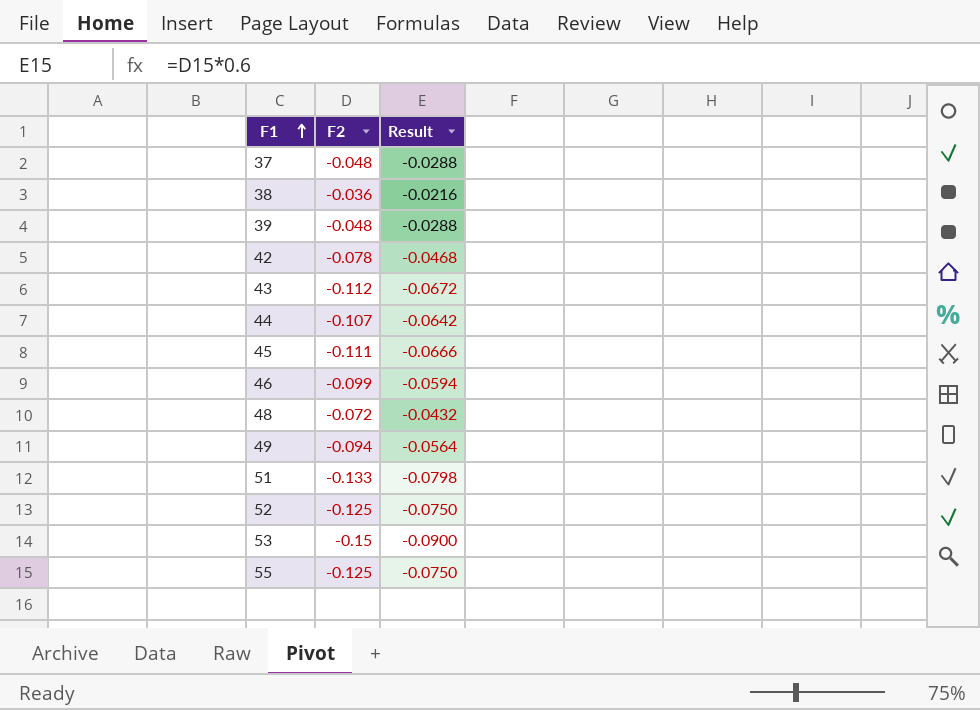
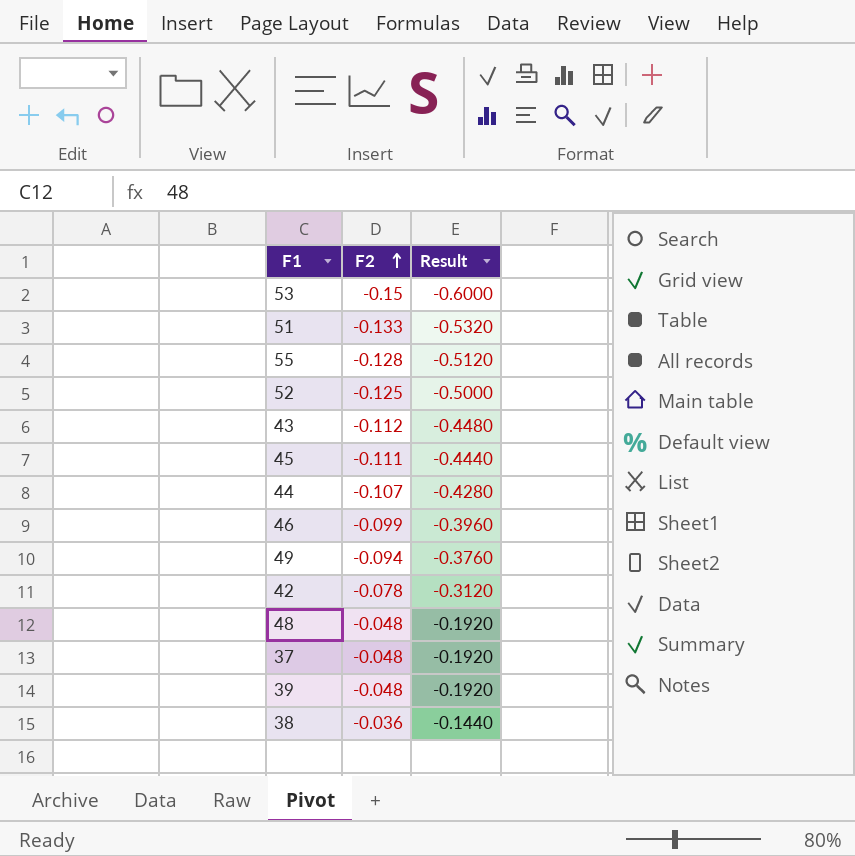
row order: F1 ascending -> F2 ascending
column Result | formula: [F2] * 0.6 -> [F2] * 4
55 | F2: -0.125 -> -0.128
48 | F2: -0.072 -> -0.048

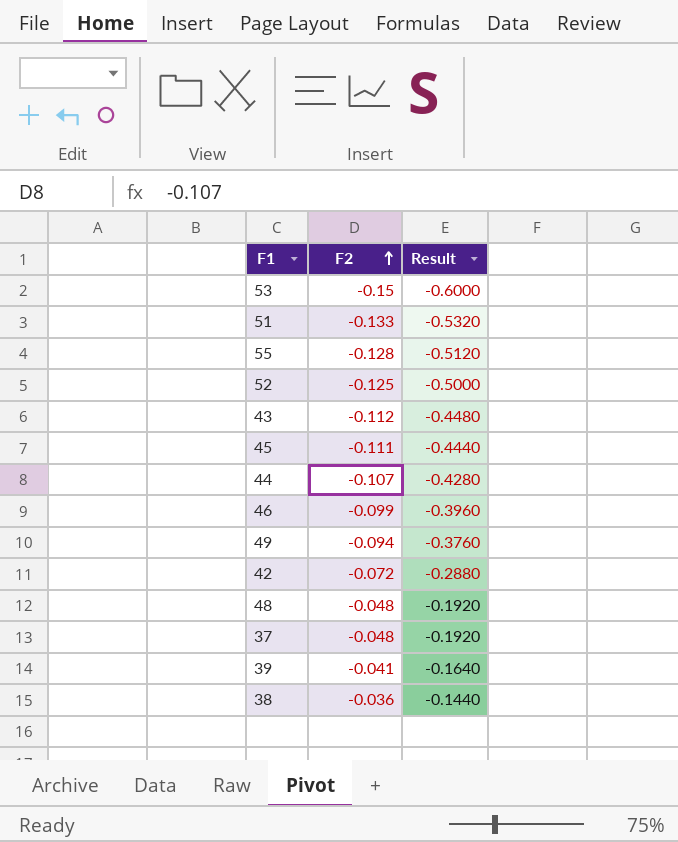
42 | F2: -0.078 -> -0.072
42 | Result: -0.3120 -> -0.2880
39 | F2: -0.048 -> -0.041
39 | Result: -0.1920 -> -0.1640

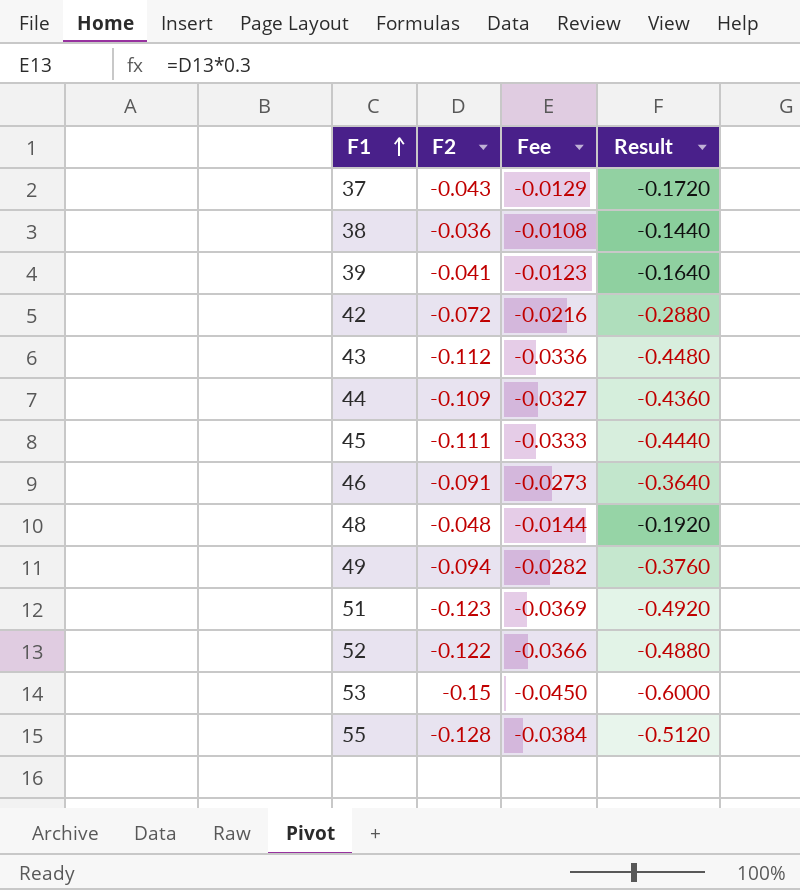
row order: F2 ascending -> F1 ascending
column Fee | formula: none -> [F2] * 0.3
37 | F2: -0.048 -> -0.043
37 | Result: -0.1920 -> -0.1720
44 | F2: -0.107 -> -0.109
44 | Result: -0.4280 -> -0.4360
46 | F2: -0.099 -> -0.091
46 | Result: -0.3960 -> -0.3640
51 | F2: -0.133 -> -0.123
51 | Result: -0.5320 -> -0.4920
52 | F2: -0.125 -> -0.122
52 | Result: -0.5000 -> -0.4880

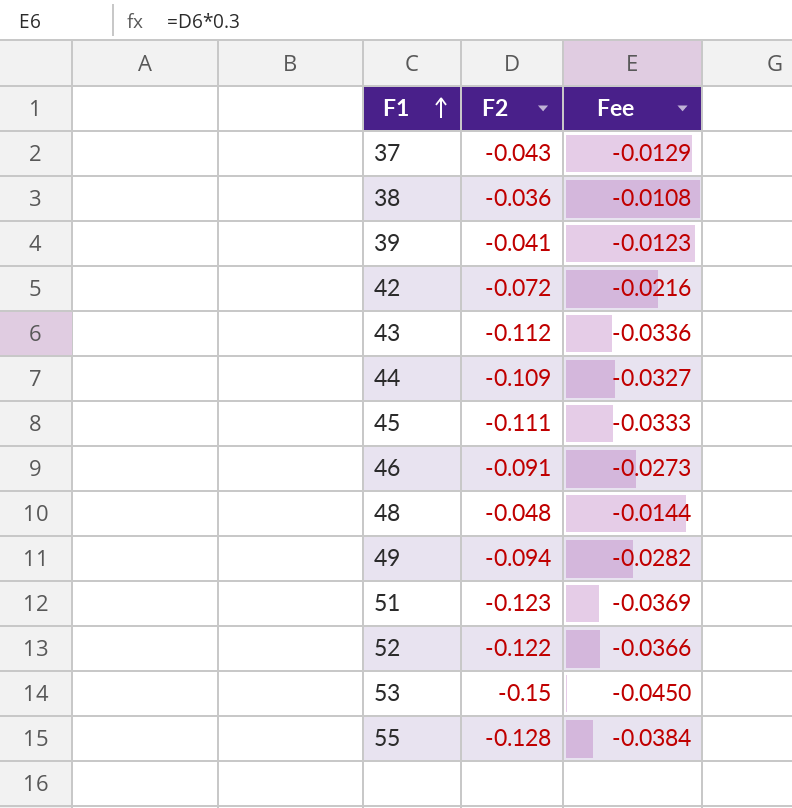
column Result | formula: [F2] * 4 -> none

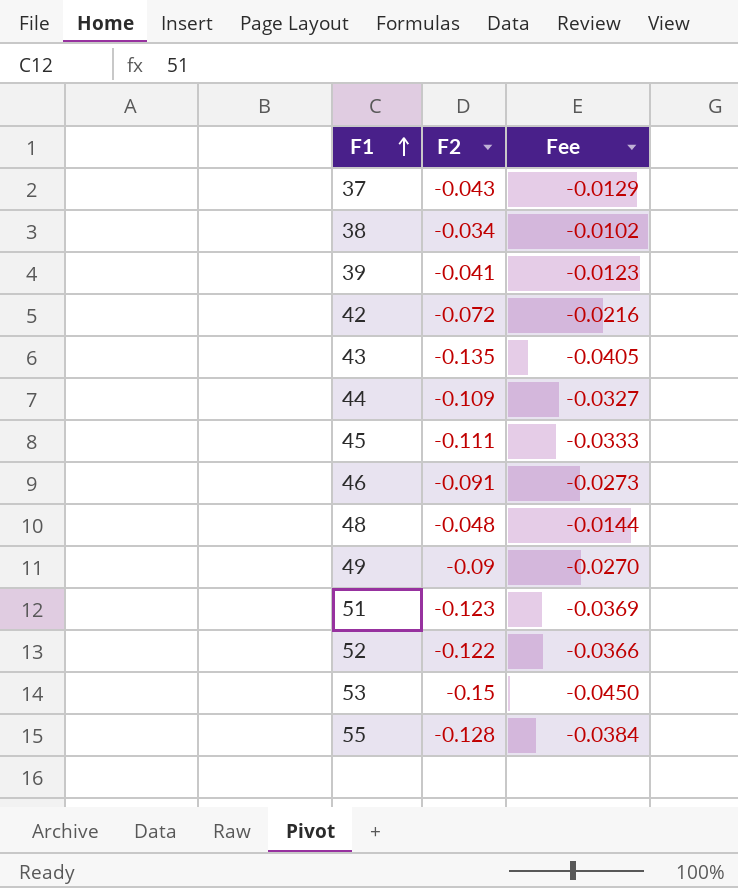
38 | F2: -0.036 -> -0.034
38 | Fee: -0.0108 -> -0.0102
43 | F2: -0.112 -> -0.135
43 | Fee: -0.0336 -> -0.0405
49 | F2: -0.094 -> -0.09
49 | Fee: -0.0282 -> -0.0270

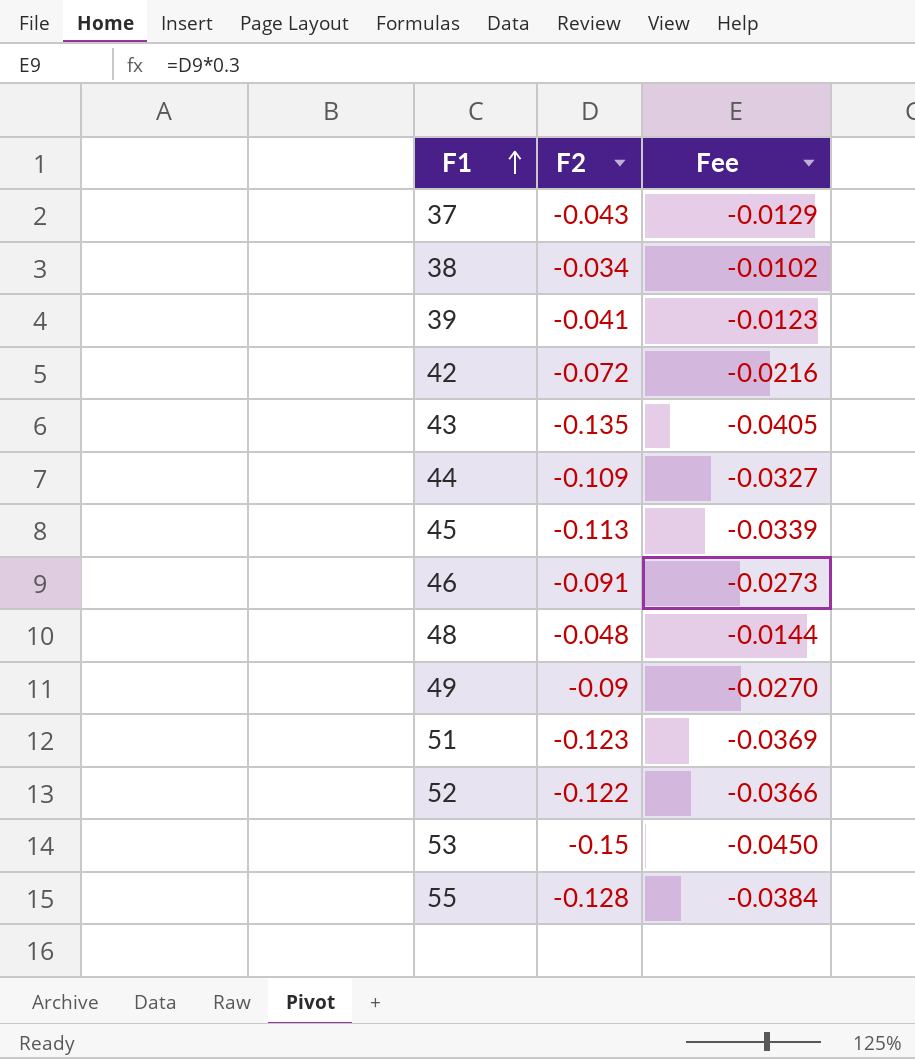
45 | F2: -0.111 -> -0.113
45 | Fee: -0.0333 -> -0.0339

